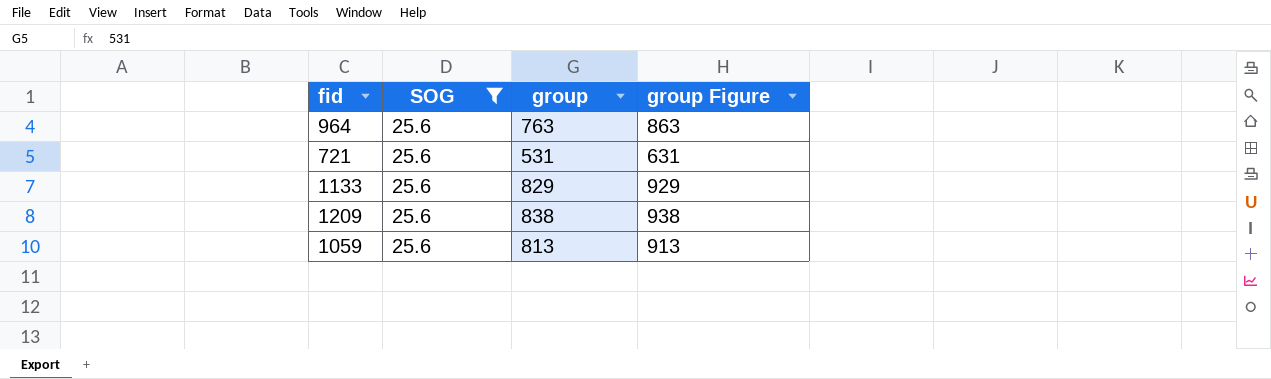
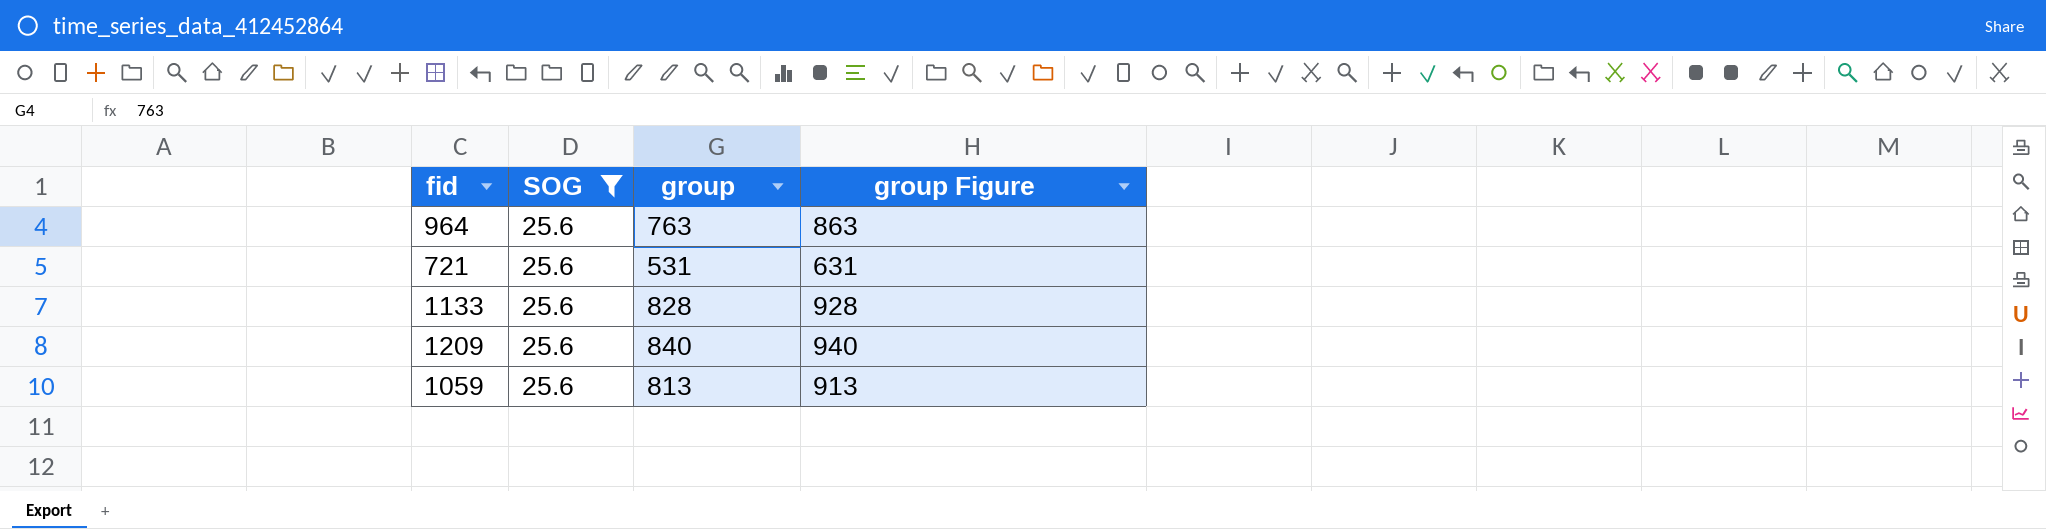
1133 | group: 829 -> 828
1133 | group Figure: 929 -> 928
1209 | group: 838 -> 840
1209 | group Figure: 938 -> 940

